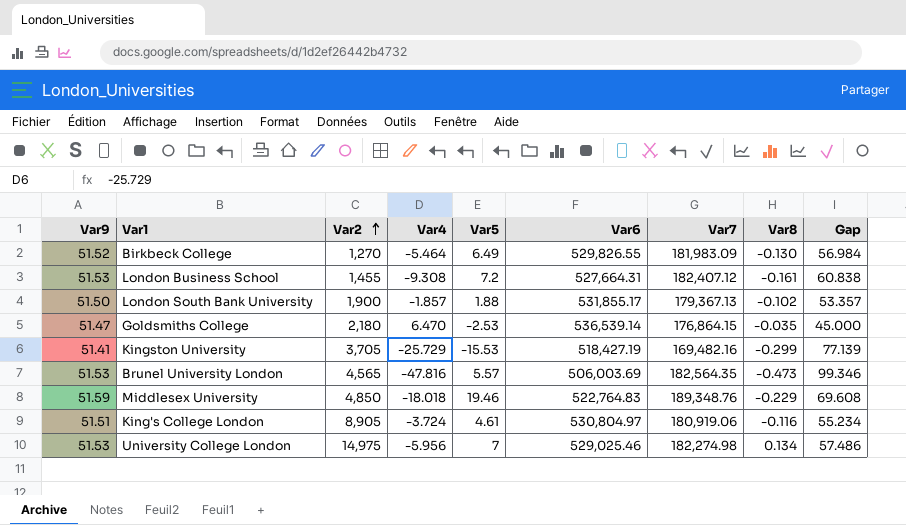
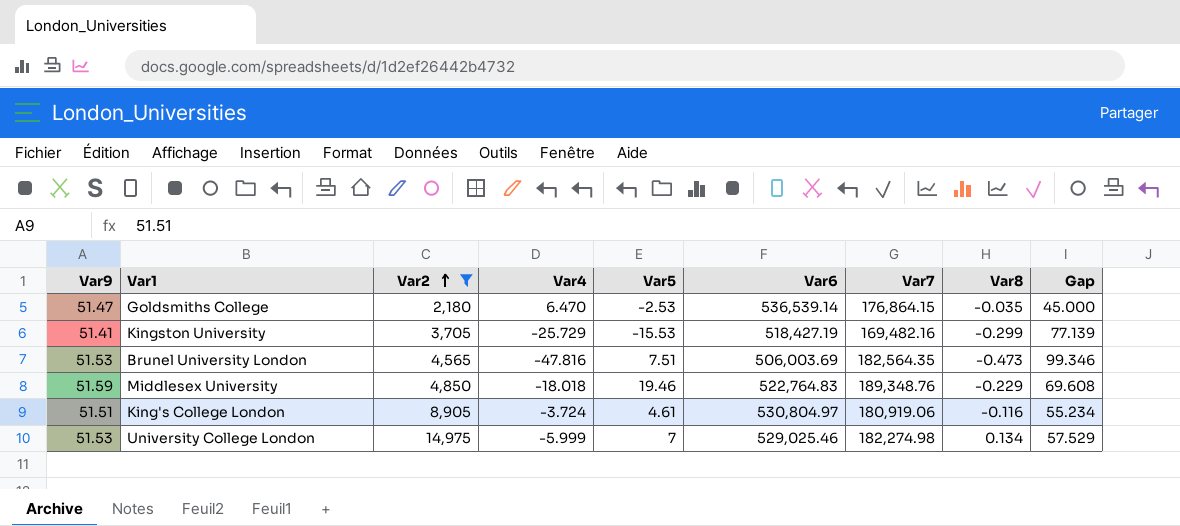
filter: none -> Var2 >= 2,180
Brunel University London | Var5: 5.57 -> 7.51
University College London | Var4: -5.956 -> -5.999
University College London | Gap: 57.486 -> 57.529

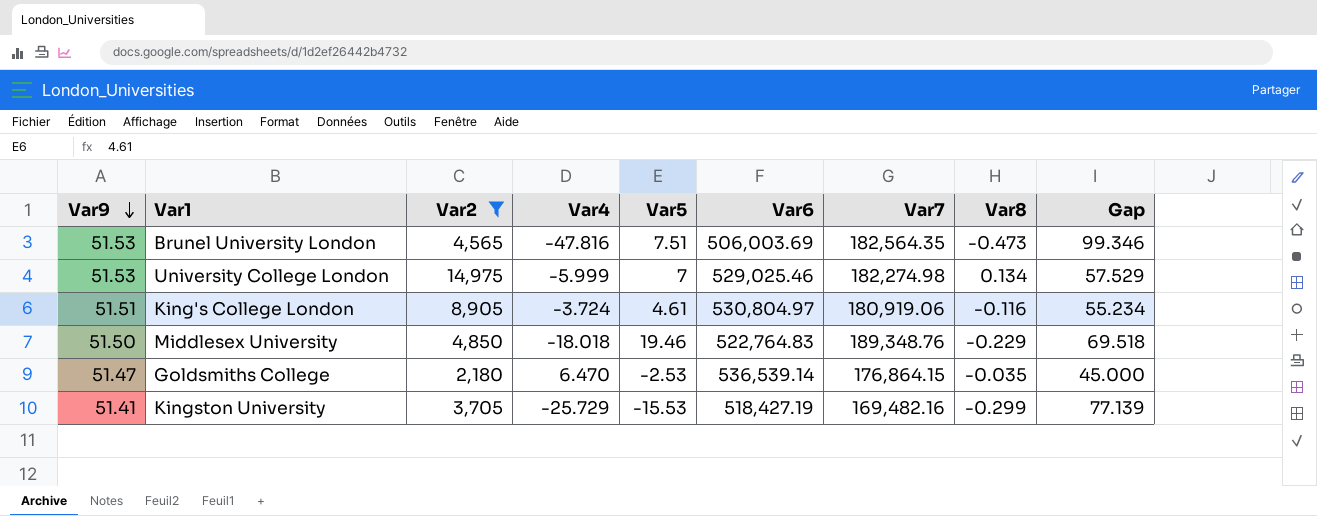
row order: Var2 ascending -> Var9 descending
Middlesex University | Var9: 51.59 -> 51.50
Middlesex University | Gap: 69.608 -> 69.518

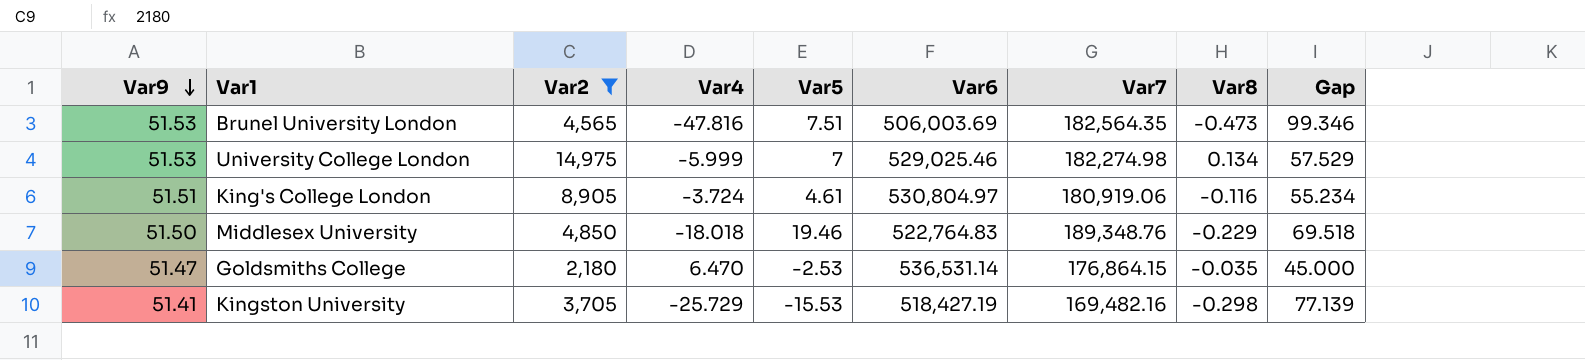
Goldsmiths College | Var6: 536,539.14 -> 536,531.14
Kingston University | Var8: -0.299 -> -0.298

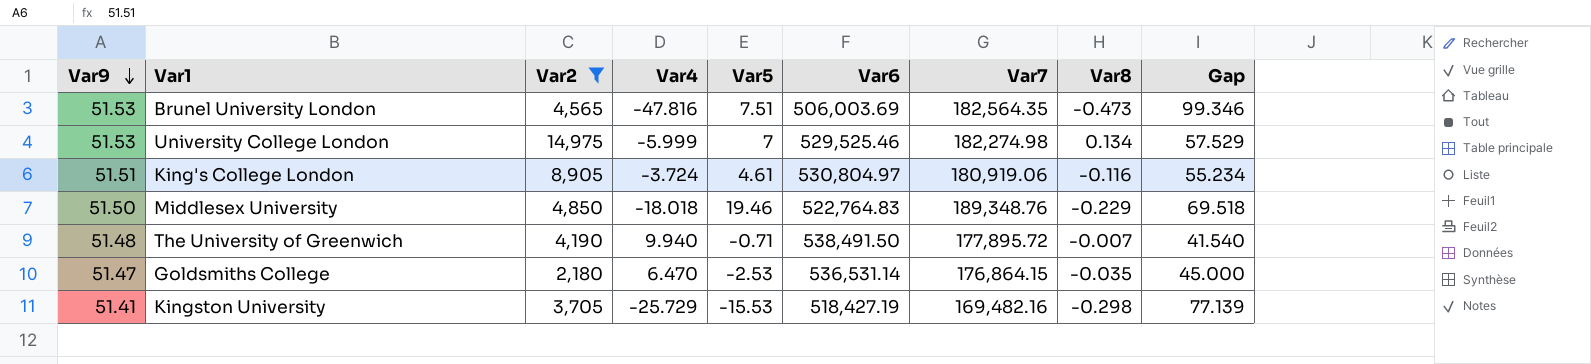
University College London | Var6: 529,025.46 -> 529,525.46
row The University of Greenwich: none -> 51.48 | 4,190 | 9.940 | -0.71 | 538,491.50 | 177,895.72 | -0.007 | 41.540

